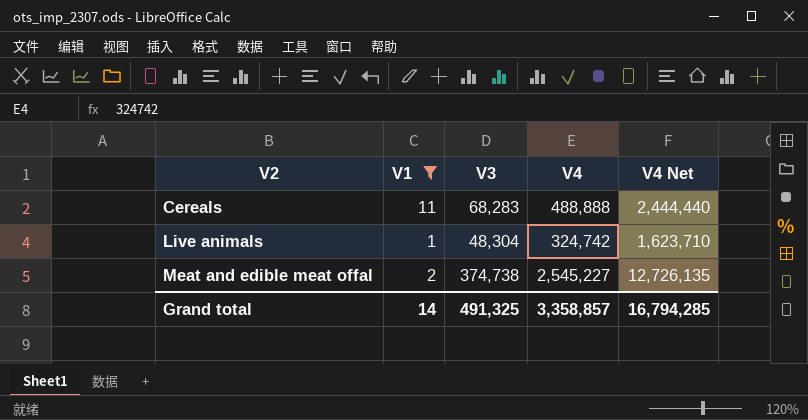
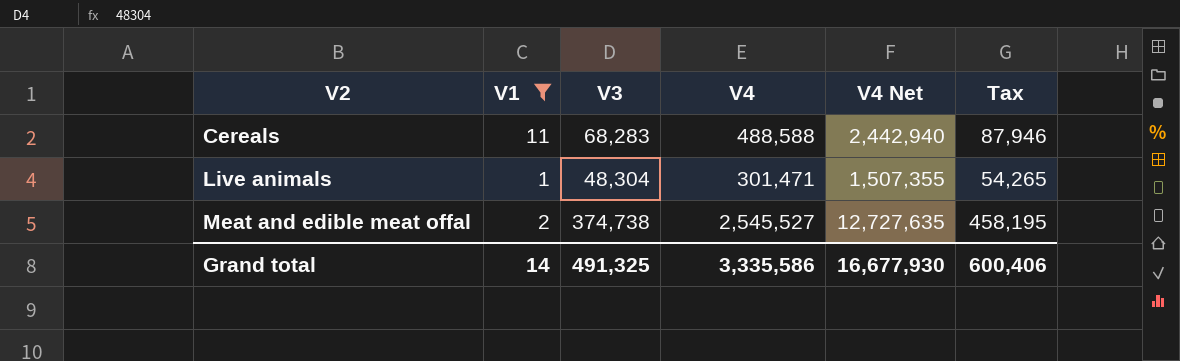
column Tax | formula: none -> [V4] * 0.18
Cereals | V4: 488,888 -> 488,588
Cereals | V4 Net: 2,444,440 -> 2,442,940
Live animals | V4: 324,742 -> 301,471
Live animals | V4 Net: 1,623,710 -> 1,507,355
Meat and edible meat offal | V4: 2,545,227 -> 2,545,527
Meat and edible meat offal | V4 Net: 12,726,135 -> 12,727,635
Grand total | V4: 3,358,857 -> 3,335,586
Grand total | V4 Net: 16,794,285 -> 16,677,930

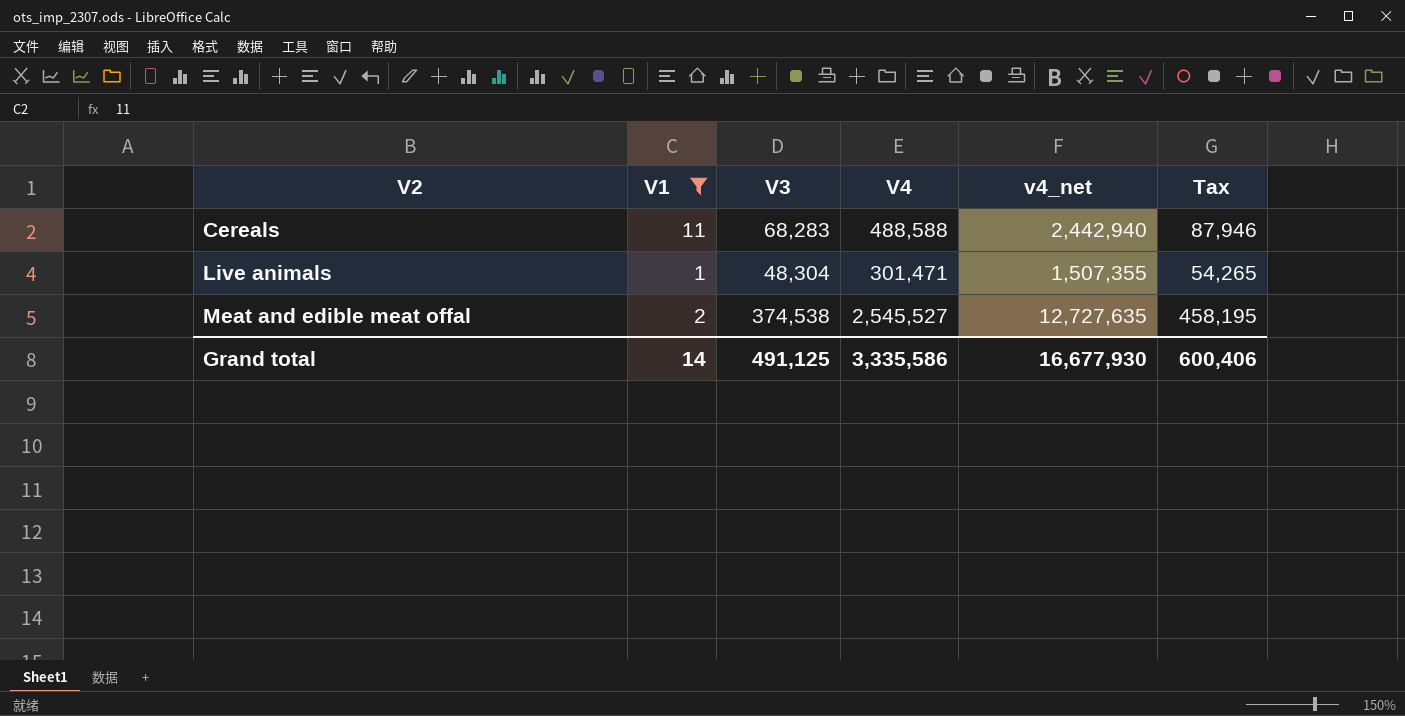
column name: V4 Net -> v4_net
Meat and edible meat offal | V3: 374,738 -> 374,538
Grand total | V3: 491,325 -> 491,125

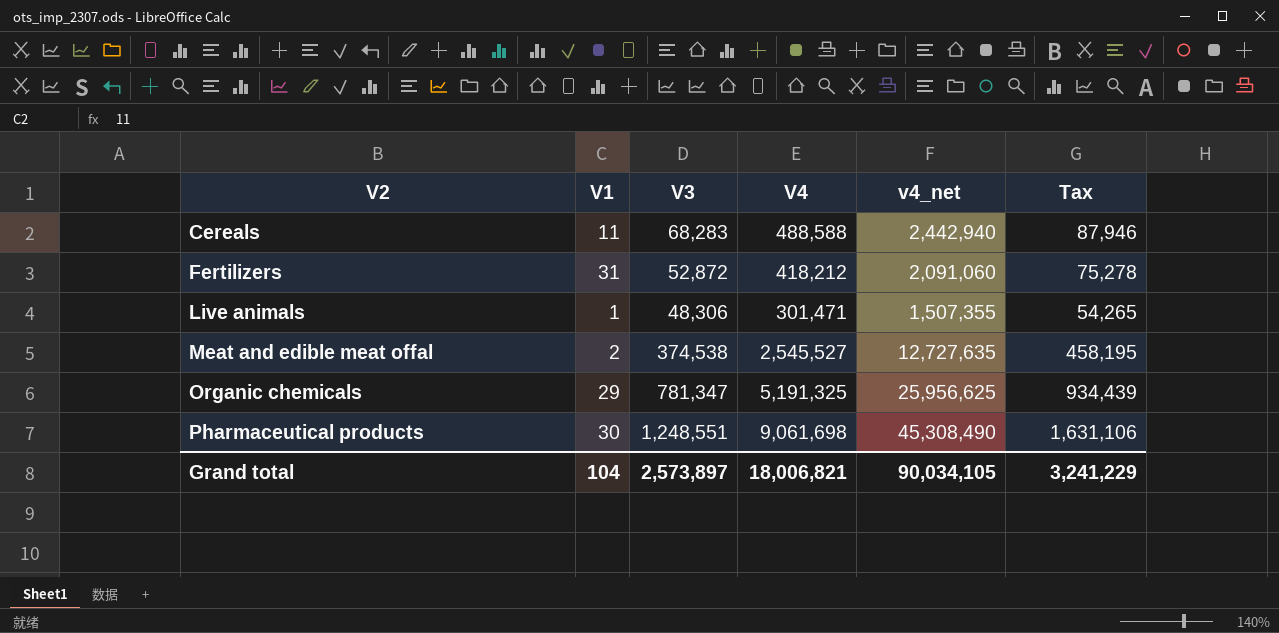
filter: V1 <= 11 -> none
Live animals | V3: 48,304 -> 48,306
Grand total | V1: 14 -> 104
Grand total | V3: 491,125 -> 2,573,897
Grand total | V4: 3,335,586 -> 18,006,821
Grand total | v4_net: 16,677,930 -> 90,034,105
Grand total | Tax: 600,406 -> 3,241,229

